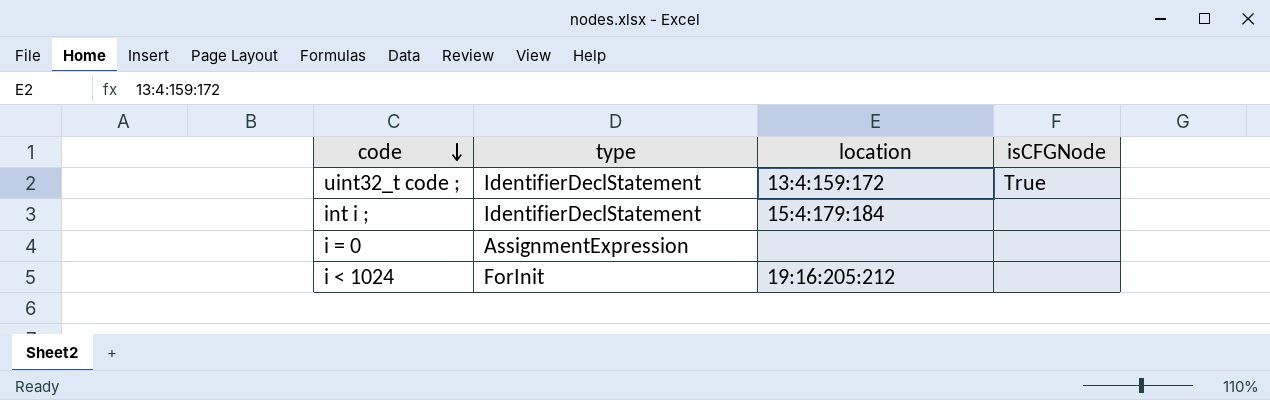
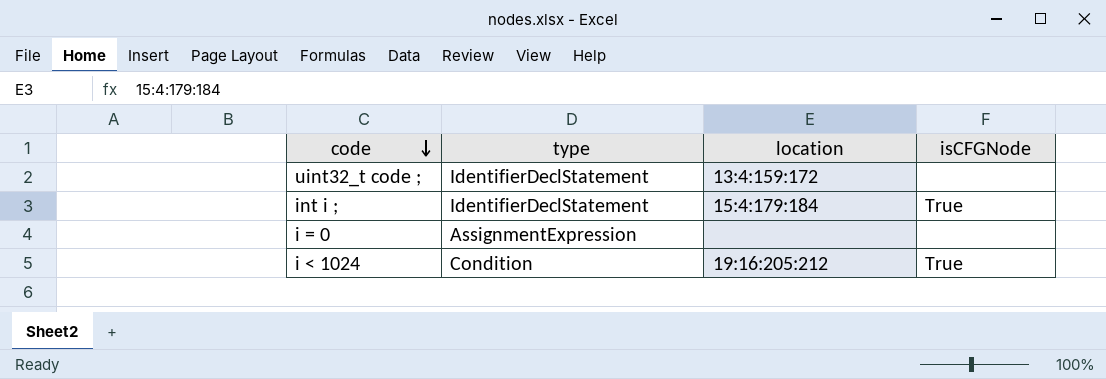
uint32_t code ; | isCFGNode: True -> none
int i ; | isCFGNode: none -> True
i < 1024 | type: ForInit -> Condition
i < 1024 | isCFGNode: none -> True

